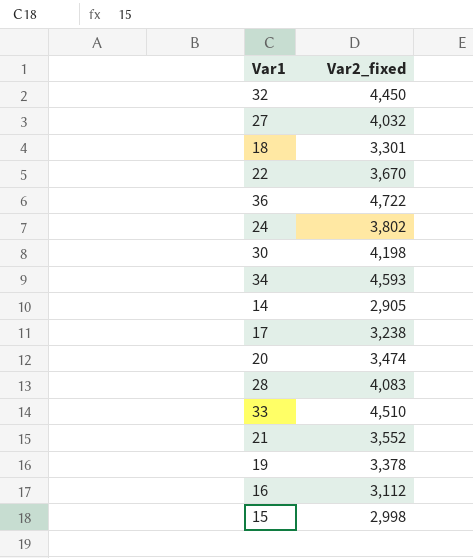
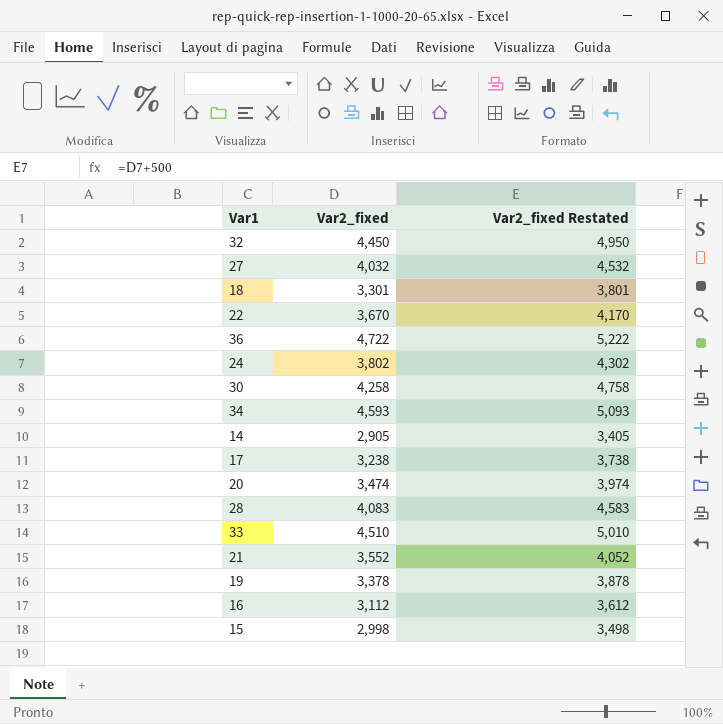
column Var2_fixed Restated | formula: none -> [Var2_fixed] + 500
30 | Var2_fixed: 4,198 -> 4,258

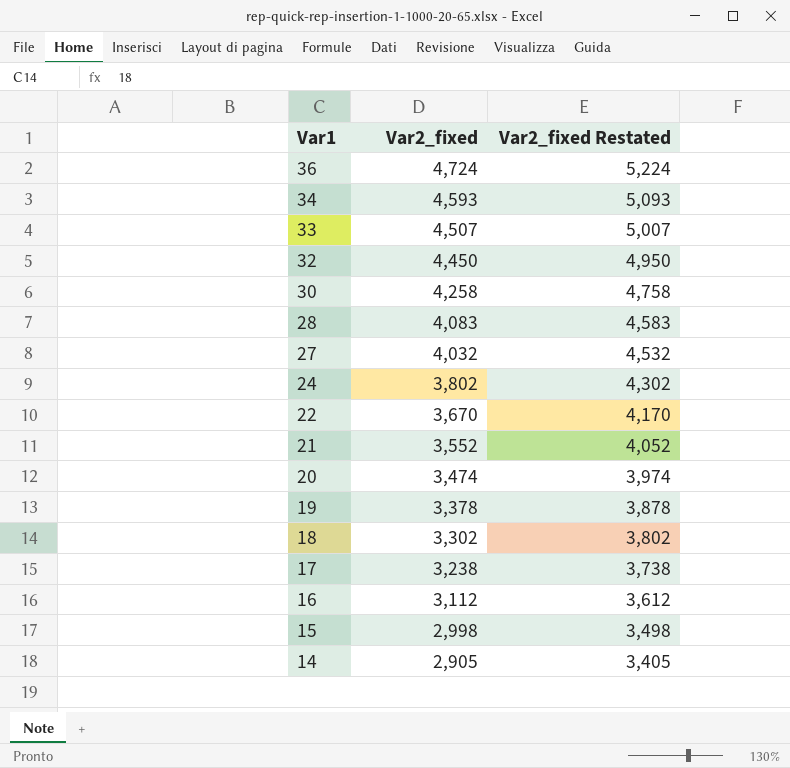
row order: none -> Var1 descending
36 | Var2_fixed: 4,722 -> 4,724
36 | Var2_fixed Restated: 5,222 -> 5,224
33 | Var2_fixed: 4,510 -> 4,507
33 | Var2_fixed Restated: 5,010 -> 5,007
18 | Var2_fixed: 3,301 -> 3,302
18 | Var2_fixed Restated: 3,801 -> 3,802

